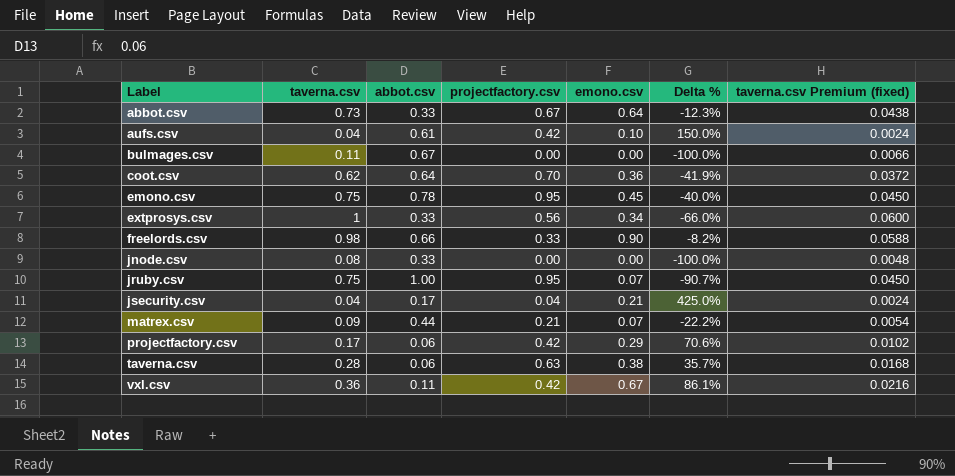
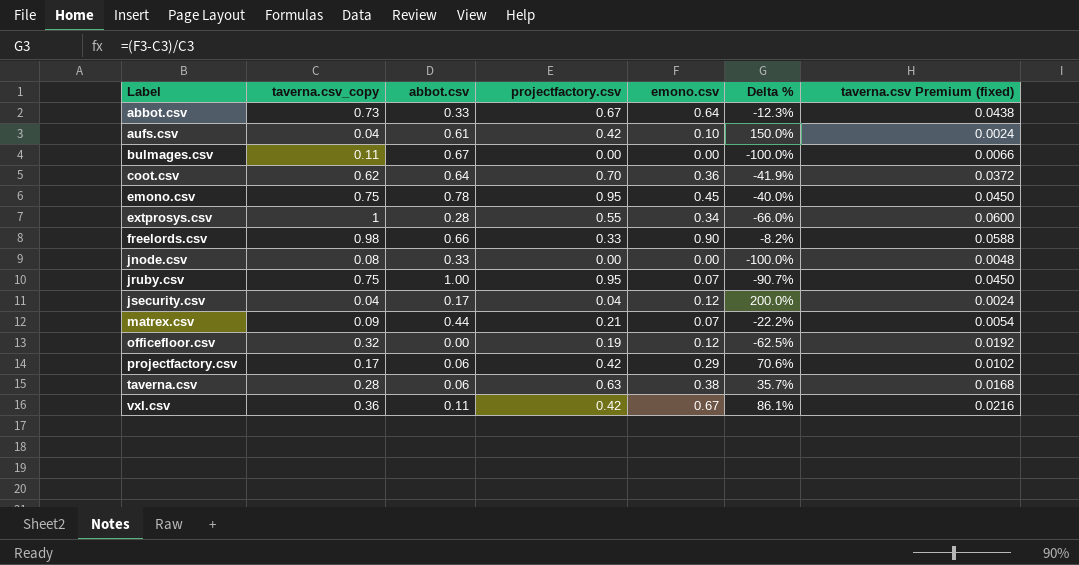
column name: taverna.csv -> taverna.csv_copy
extprosys.csv | abbot.csv: 0.33 -> 0.28
extprosys.csv | projectfactory.csv: 0.56 -> 0.55
jsecurity.csv | emono.csv: 0.21 -> 0.12
jsecurity.csv | Delta %: 425.0% -> 200.0%
row officefloor.csv: none -> 0.32 | 0.00 | 0.19 | 0.12 | -62.5% | 0.0192

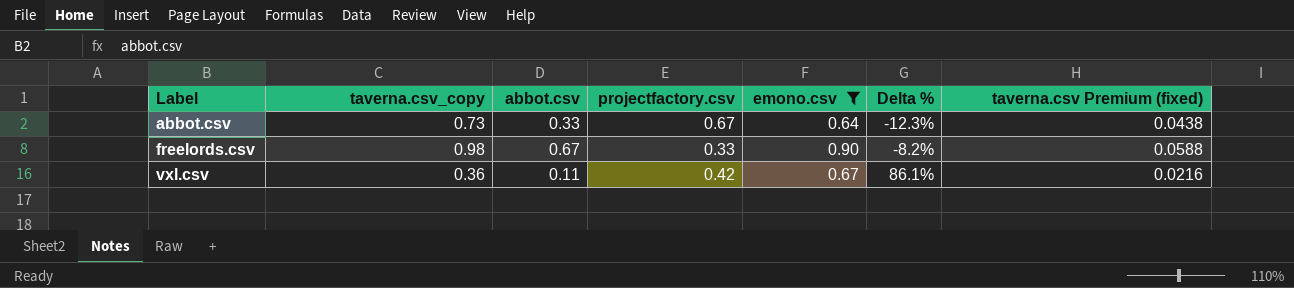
filter: none -> emono.csv >= 0.64
freelords.csv | abbot.csv: 0.66 -> 0.67

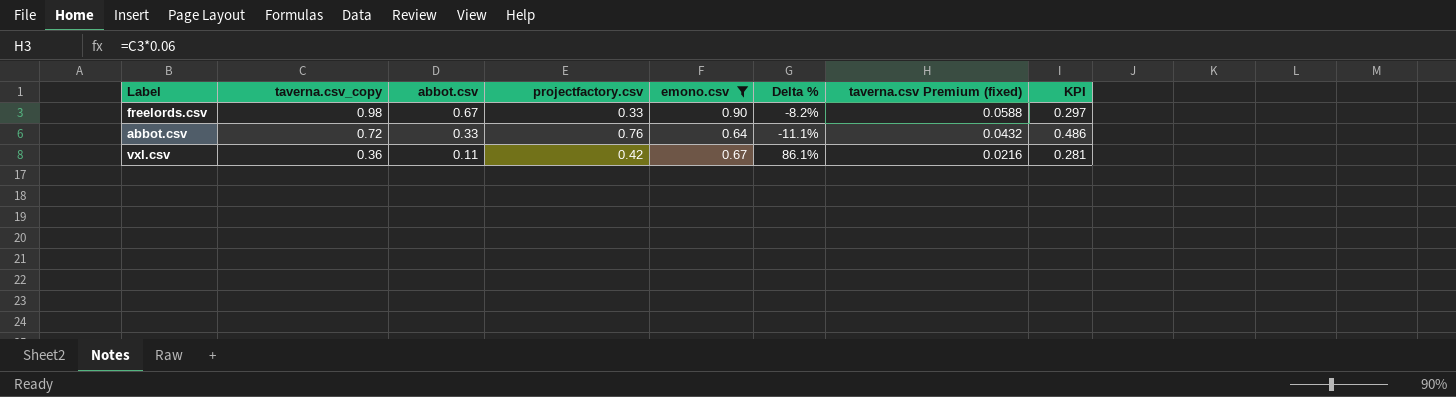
row order: Label ascending -> taverna.csv_copy descending
column KPI | formula: none -> [projectfactory.csv] * [emono.csv]
abbot.csv | taverna.csv_copy: 0.73 -> 0.72
abbot.csv | projectfactory.csv: 0.67 -> 0.76
abbot.csv | Delta %: -12.3% -> -11.1%
abbot.csv | taverna.csv Premium (fixed): 0.0438 -> 0.0432

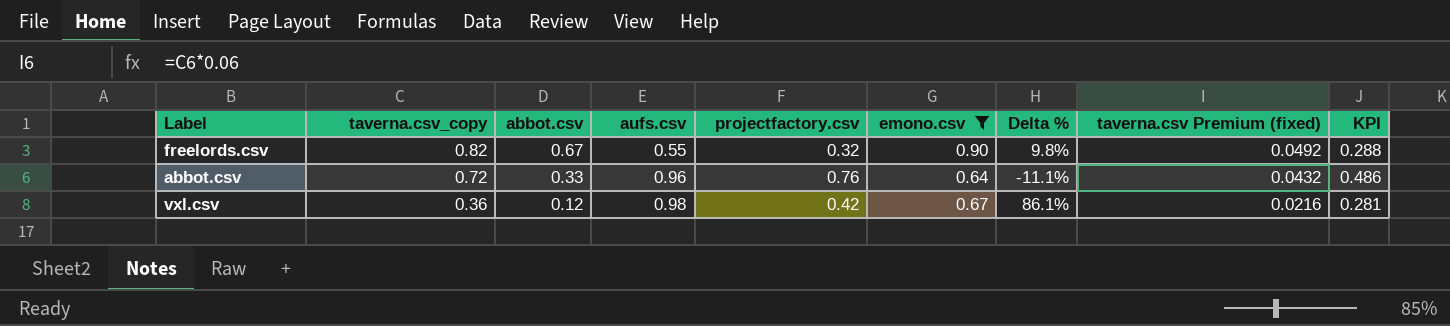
column aufs.csv | position: none -> 4
freelords.csv | taverna.csv_copy: 0.98 -> 0.82
freelords.csv | projectfactory.csv: 0.33 -> 0.32
freelords.csv | Delta %: -8.2% -> 9.8%
freelords.csv | taverna.csv Premium (fixed): 0.0588 -> 0.0492
freelords.csv | KPI: 0.297 -> 0.288
vxl.csv | abbot.csv: 0.11 -> 0.12

